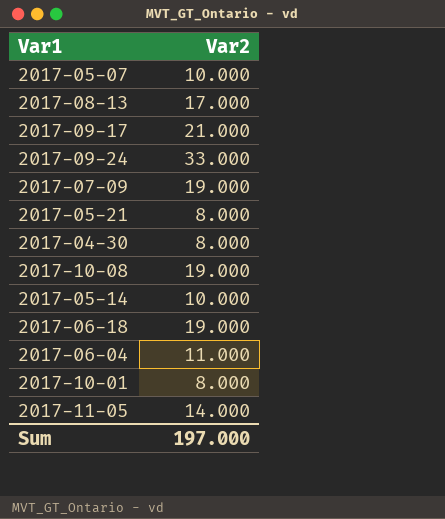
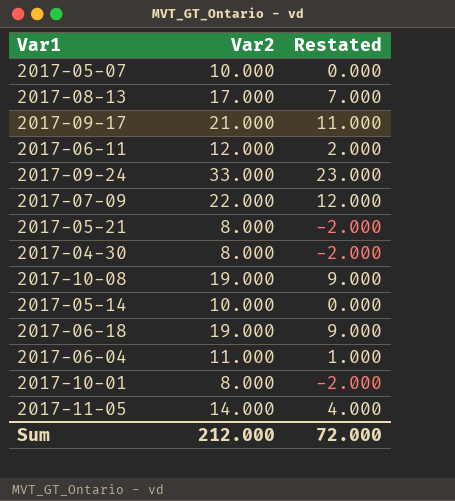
column Restated | formula: none -> [Var2] - 10
row 2017-06-11: none -> 12.000 | 2.000
2017-07-09 | Var2: 19.000 -> 22.000
Sum | Var2: 197.000 -> 212.000

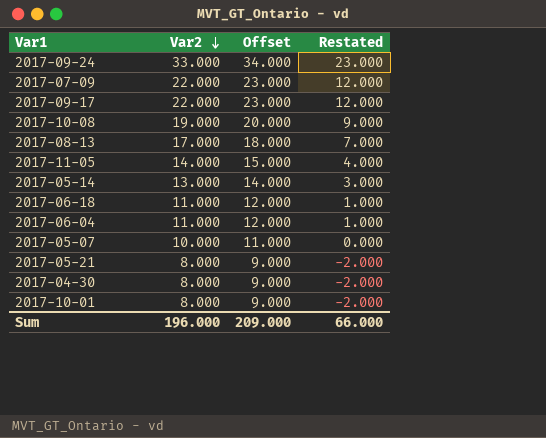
row order: none -> Var2 descending
column Offset | formula: none -> [Var2] + 1
row 2017-06-11: 12.000 | 2.000 -> none
2017-09-17 | Var2: 21.000 -> 22.000
2017-09-17 | Restated: 11.000 -> 12.000
2017-05-14 | Var2: 10.000 -> 13.000
2017-05-14 | Restated: 0.000 -> 3.000
2017-06-18 | Var2: 19.000 -> 11.000
2017-06-18 | Restated: 9.000 -> 1.000
Sum | Var2: 212.000 -> 196.000
Sum | Restated: 72.000 -> 66.000

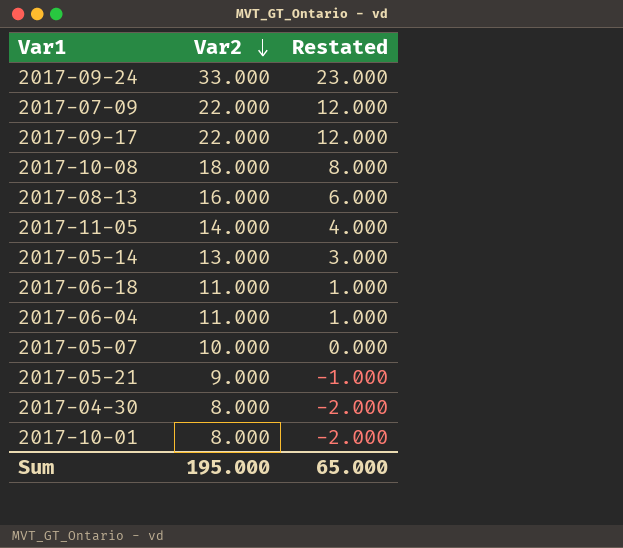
column Offset | formula: [Var2] + 1 -> none
2017-10-08 | Var2: 19.000 -> 18.000
2017-10-08 | Restated: 9.000 -> 8.000
2017-08-13 | Var2: 17.000 -> 16.000
2017-08-13 | Restated: 7.000 -> 6.000
2017-05-21 | Var2: 8.000 -> 9.000
2017-05-21 | Restated: -2.000 -> -1.000
Sum | Var2: 196.000 -> 195.000
Sum | Restated: 66.000 -> 65.000

